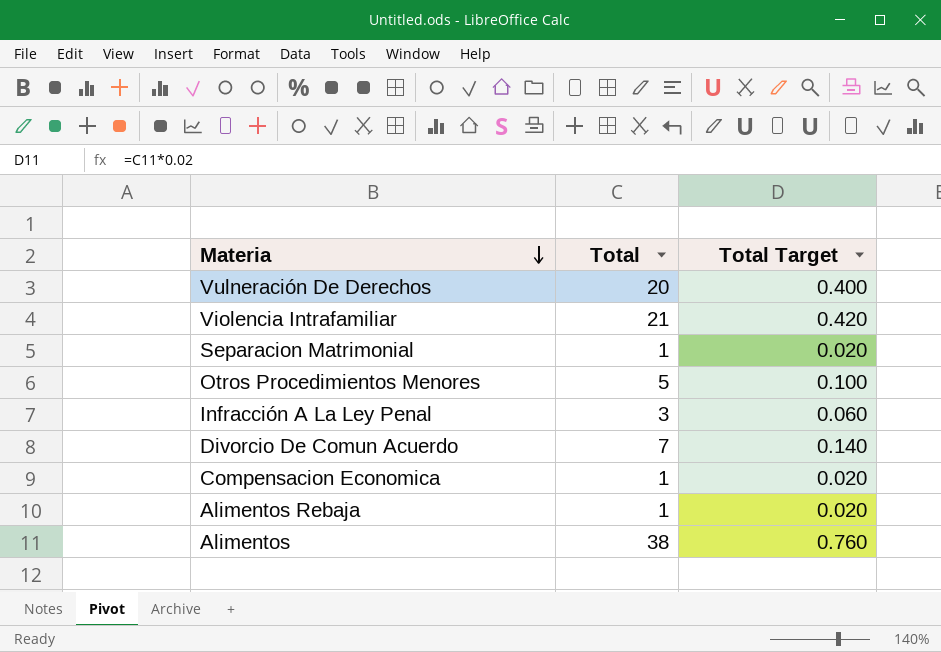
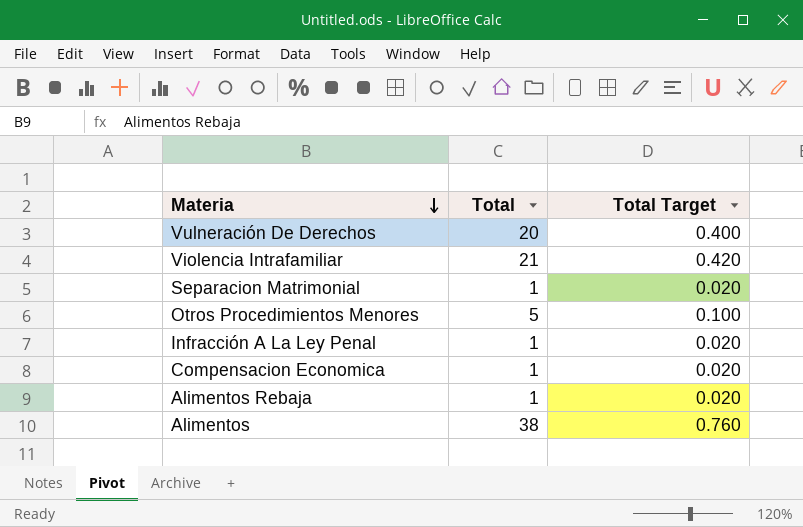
row Divorcio De Comun Acuerdo: 7 | 0.140 -> none
Infracción A La Ley Penal | Total: 3 -> 1
Infracción A La Ley Penal | Total Target: 0.060 -> 0.020

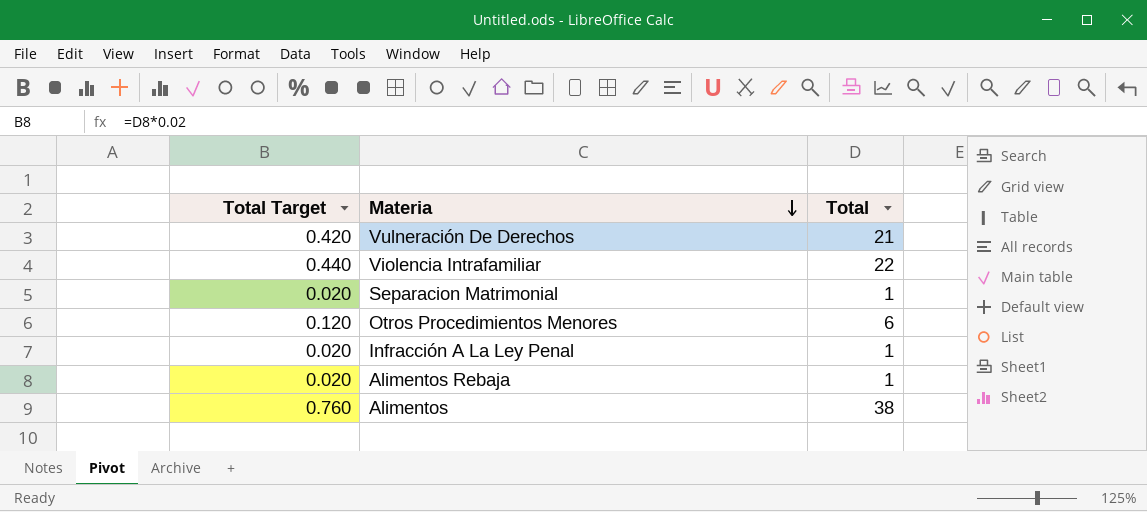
column Total Target | position: 3 -> 1
row Compensacion Economica: 1 | 0.020 -> none
Vulneración De Derechos | Total Target: 0.400 -> 0.420
Vulneración De Derechos | Total: 20 -> 21
Violencia Intrafamiliar | Total Target: 0.420 -> 0.440
Violencia Intrafamiliar | Total: 21 -> 22
Otros Procedimientos Menores | Total Target: 0.100 -> 0.120
Otros Procedimientos Menores | Total: 5 -> 6

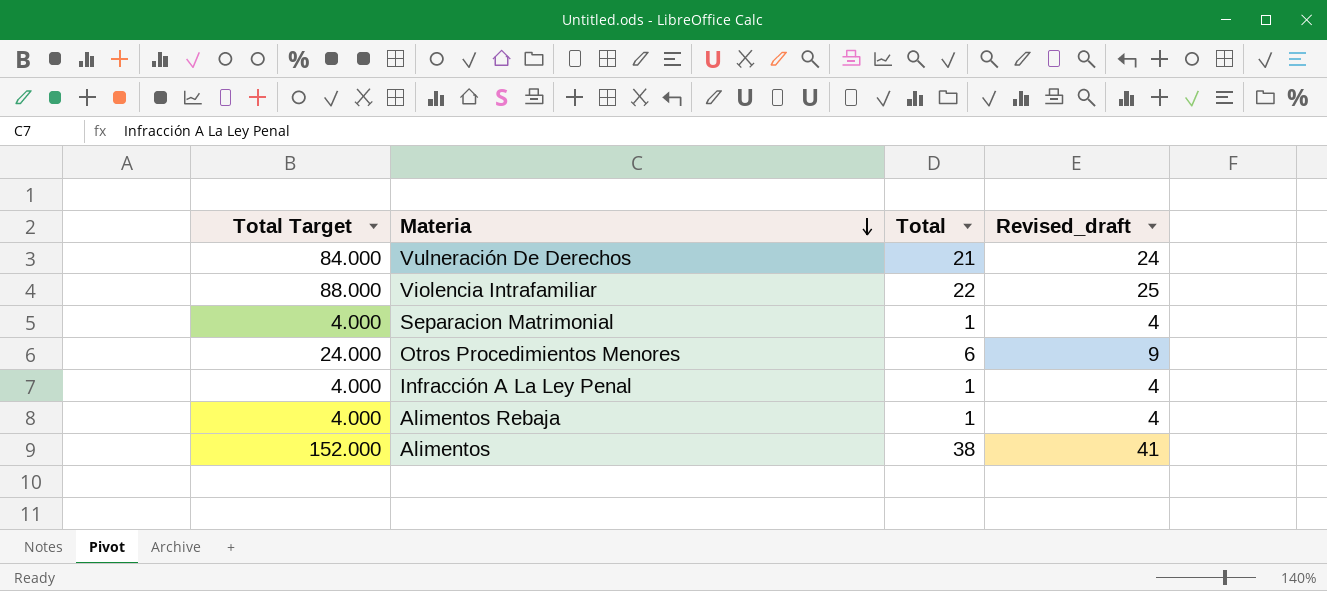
column Total Target | formula: [Total] * 0.02 -> [Total] * 4
column Revised_draft | formula: none -> [Total] + 3

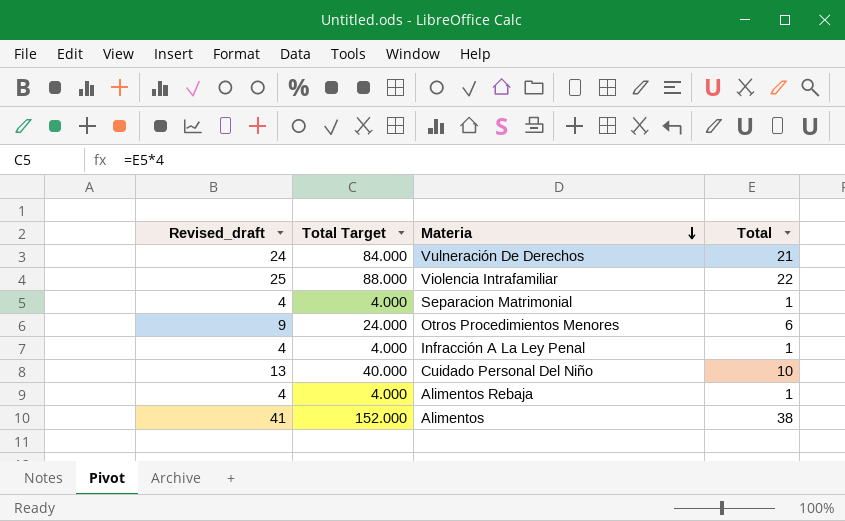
column Revised_draft | position: 4 -> 1
row Cuidado Personal Del Niño: none -> 13 | 40.000 | 10

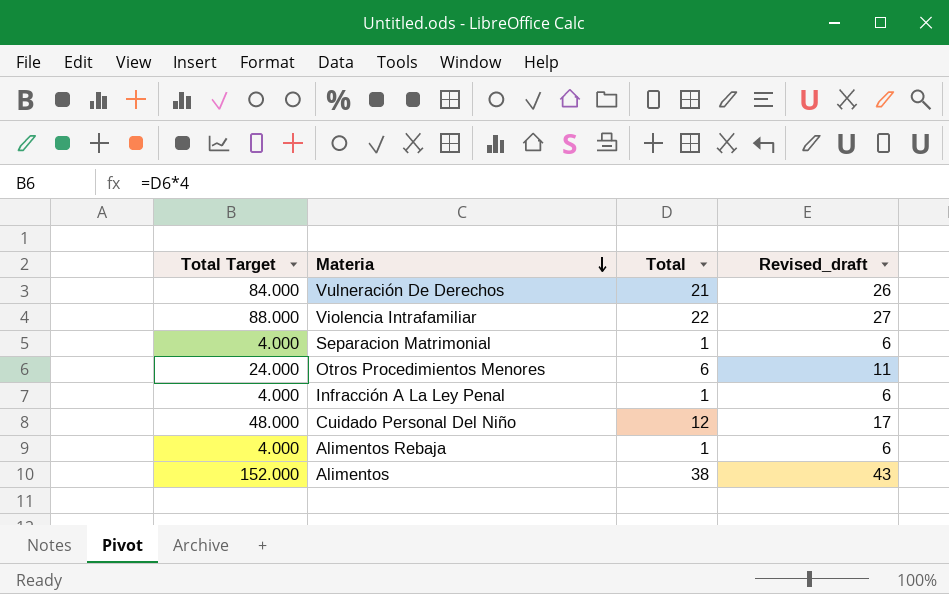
column Revised_draft | formula: [Total] + 3 -> [Total] + 5
column Revised_draft | position: 1 -> 4
Cuidado Personal Del Niño | Total Target: 40.000 -> 48.000
Cuidado Personal Del Niño | Total: 10 -> 12

